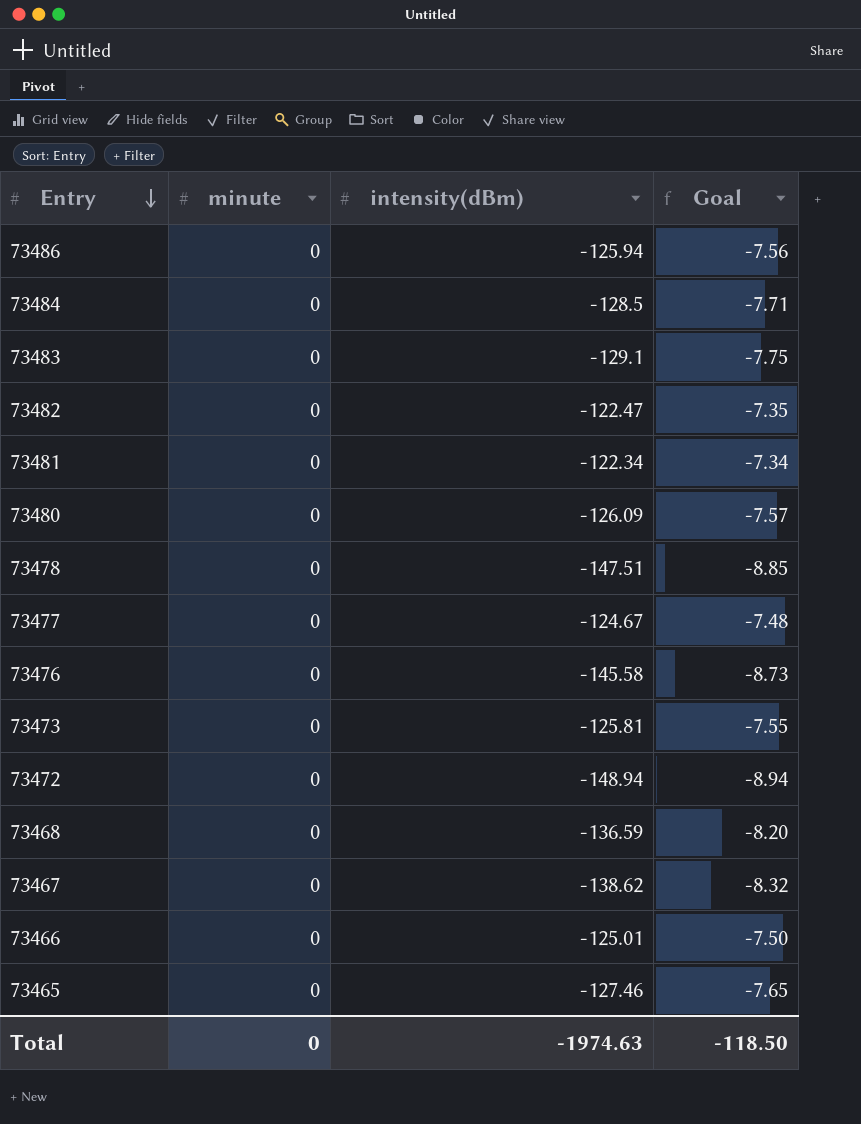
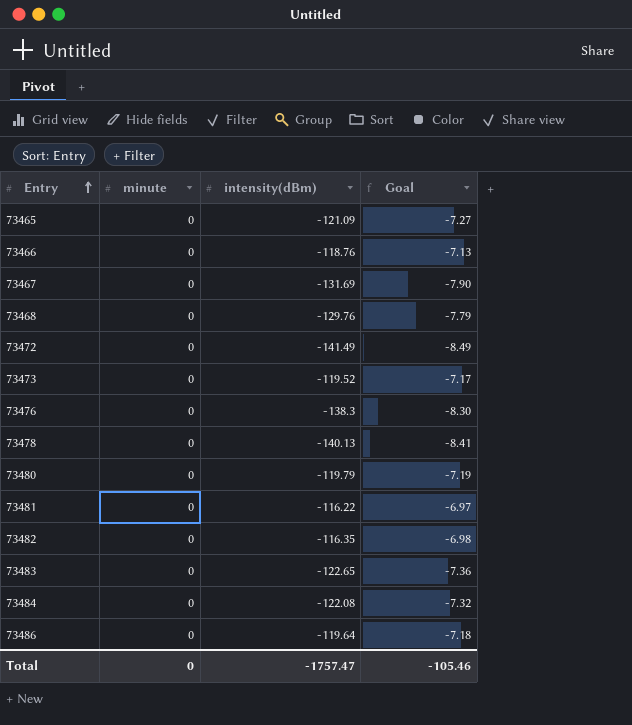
row order: Entry descending -> Entry ascending
row 73477: 0 | -124.67 | -7.48 -> none
73465 | intensity(dBm): -127.46 -> -121.09
73465 | Goal: -7.65 -> -7.27
73466 | intensity(dBm): -125.01 -> -118.76
73466 | Goal: -7.50 -> -7.13
73467 | intensity(dBm): -138.62 -> -131.69
73467 | Goal: -8.32 -> -7.90
73468 | intensity(dBm): -136.59 -> -129.76
73468 | Goal: -8.20 -> -7.79
73472 | intensity(dBm): -148.94 -> -141.49
73472 | Goal: -8.94 -> -8.49
73473 | intensity(dBm): -125.81 -> -119.52
73473 | Goal: -7.55 -> -7.17
73476 | intensity(dBm): -145.58 -> -138.3
73476 | Goal: -8.73 -> -8.30
73478 | intensity(dBm): -147.51 -> -140.13
73478 | Goal: -8.85 -> -8.41
73480 | intensity(dBm): -126.09 -> -119.79
73480 | Goal: -7.57 -> -7.19
73481 | intensity(dBm): -122.34 -> -116.22
73481 | Goal: -7.34 -> -6.97
73482 | intensity(dBm): -122.47 -> -116.35
73482 | Goal: -7.35 -> -6.98
73483 | intensity(dBm): -129.1 -> -122.65
73483 | Goal: -7.75 -> -7.36
73484 | intensity(dBm): -128.5 -> -122.08
73484 | Goal: -7.71 -> -7.32
73486 | intensity(dBm): -125.94 -> -119.64
73486 | Goal: -7.56 -> -7.18
Total | intensity(dBm): -1974.63 -> -1757.47
Total | Goal: -118.50 -> -105.46

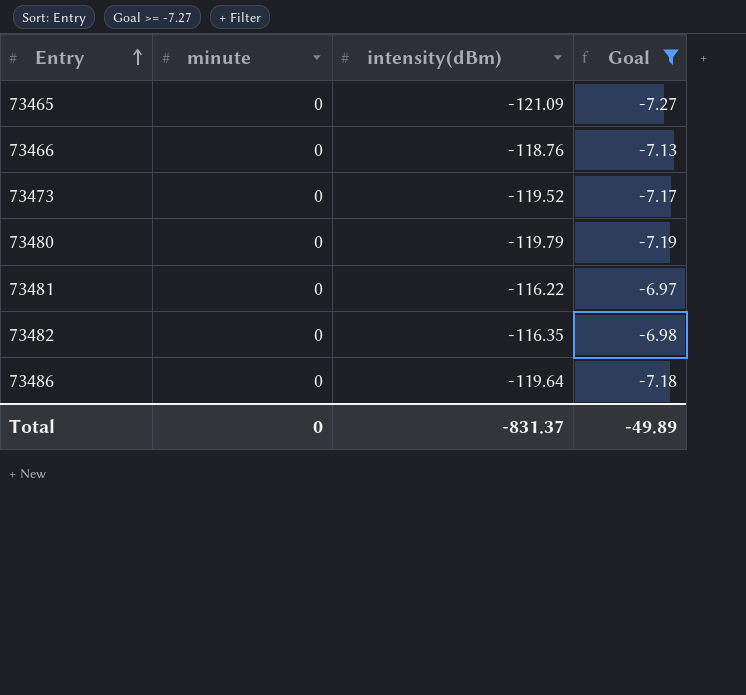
filter: none -> Goal >= -7.27
Total | intensity(dBm): -1757.47 -> -831.37
Total | Goal: -105.46 -> -49.89

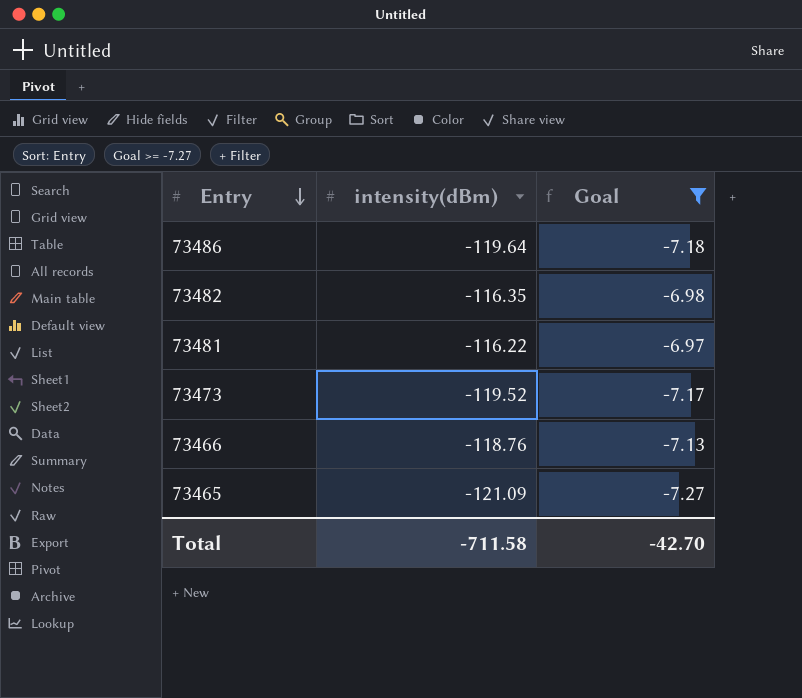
row order: Entry ascending -> Entry descending
column minute | position: 2 -> none
row 73480: 0 | -119.79 | -7.19 -> none
Total | intensity(dBm): -831.37 -> -711.58
Total | Goal: -49.89 -> -42.70

